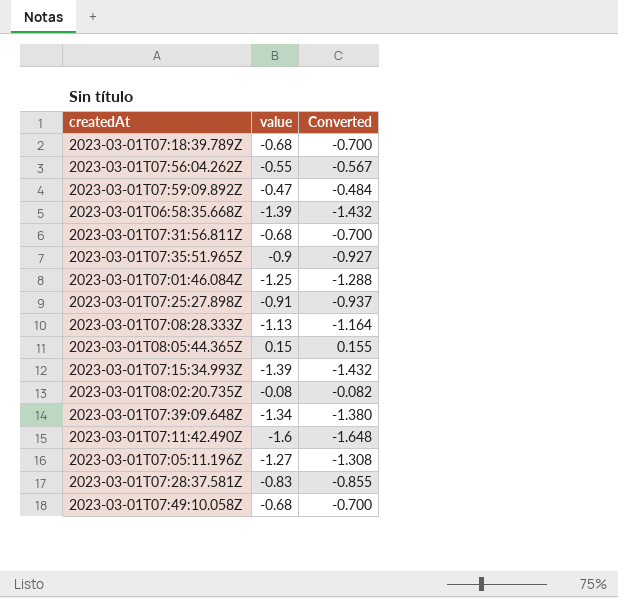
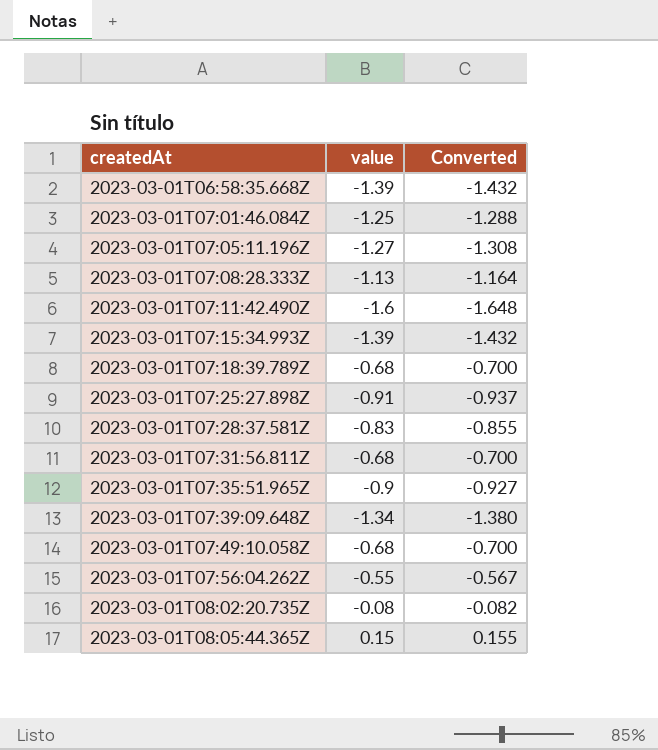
row order: none -> createdAt ascending
row 2023-03-01T07:59:09.892Z: -0.47 | -0.484 -> none

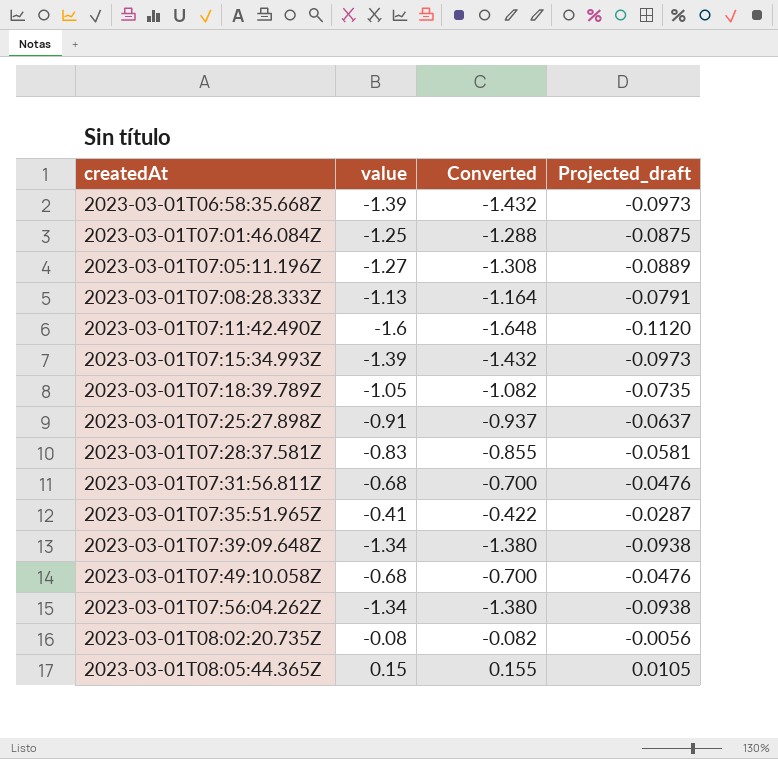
column Projected_draft | formula: none -> [value] * 0.07
2023-03-01T07:18:39.789Z | value: -0.68 -> -1.05
2023-03-01T07:18:39.789Z | Converted: -0.700 -> -1.082
2023-03-01T07:35:51.965Z | value: -0.9 -> -0.41
2023-03-01T07:35:51.965Z | Converted: -0.927 -> -0.422
2023-03-01T07:56:04.262Z | value: -0.55 -> -1.34
2023-03-01T07:56:04.262Z | Converted: -0.567 -> -1.380

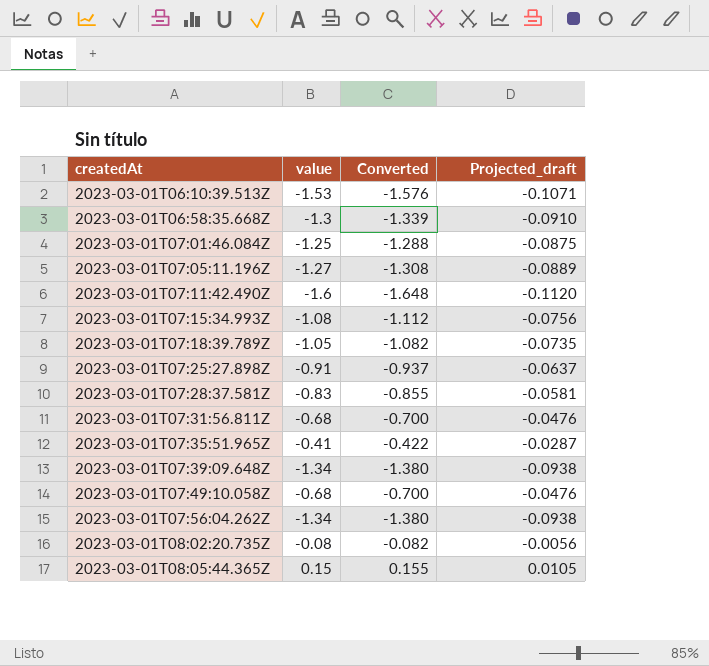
row 2023-03-01T07:08:28.333Z: -1.13 | -1.164 | -0.0791 -> none
row 2023-03-01T06:10:39.513Z: none -> -1.53 | -1.576 | -0.1071
2023-03-01T06:58:35.668Z | value: -1.39 -> -1.3
2023-03-01T06:58:35.668Z | Converted: -1.432 -> -1.339
2023-03-01T06:58:35.668Z | Projected_draft: -0.0973 -> -0.0910
2023-03-01T07:15:34.993Z | value: -1.39 -> -1.08
2023-03-01T07:15:34.993Z | Converted: -1.432 -> -1.112
2023-03-01T07:15:34.993Z | Projected_draft: -0.0973 -> -0.0756

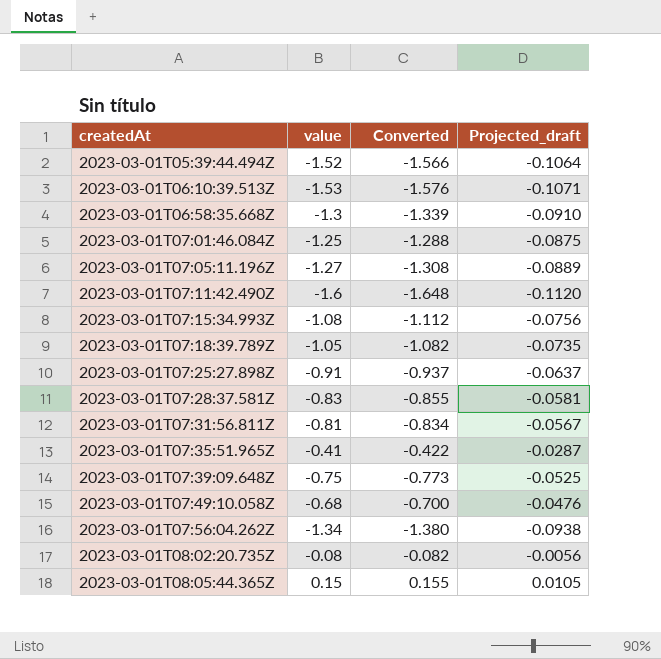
row 2023-03-01T05:39:44.494Z: none -> -1.52 | -1.566 | -0.1064
2023-03-01T07:31:56.811Z | value: -0.68 -> -0.81
2023-03-01T07:31:56.811Z | Converted: -0.700 -> -0.834
2023-03-01T07:31:56.811Z | Projected_draft: -0.0476 -> -0.0567
2023-03-01T07:39:09.648Z | value: -1.34 -> -0.75
2023-03-01T07:39:09.648Z | Converted: -1.380 -> -0.773
2023-03-01T07:39:09.648Z | Projected_draft: -0.0938 -> -0.0525

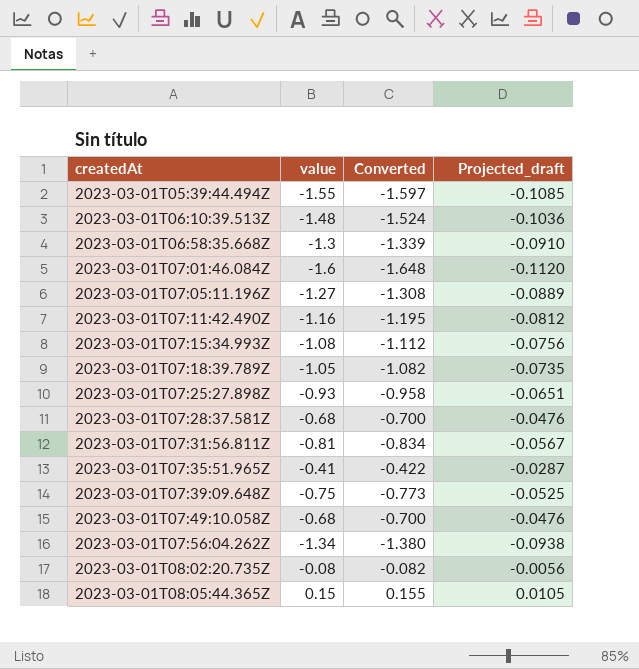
2023-03-01T05:39:44.494Z | value: -1.52 -> -1.55
2023-03-01T05:39:44.494Z | Converted: -1.566 -> -1.597
2023-03-01T05:39:44.494Z | Projected_draft: -0.1064 -> -0.1085
2023-03-01T06:10:39.513Z | value: -1.53 -> -1.48
2023-03-01T06:10:39.513Z | Converted: -1.576 -> -1.524
2023-03-01T06:10:39.513Z | Projected_draft: -0.1071 -> -0.1036
2023-03-01T07:01:46.084Z | value: -1.25 -> -1.6
2023-03-01T07:01:46.084Z | Converted: -1.288 -> -1.648
2023-03-01T07:01:46.084Z | Projected_draft: -0.0875 -> -0.1120
2023-03-01T07:11:42.490Z | value: -1.6 -> -1.16
2023-03-01T07:11:42.490Z | Converted: -1.648 -> -1.195
2023-03-01T07:11:42.490Z | Projected_draft: -0.1120 -> -0.0812
2023-03-01T07:25:27.898Z | value: -0.91 -> -0.93
2023-03-01T07:25:27.898Z | Converted: -0.937 -> -0.958
2023-03-01T07:25:27.898Z | Projected_draft: -0.0637 -> -0.0651
2023-03-01T07:28:37.581Z | value: -0.83 -> -0.68
2023-03-01T07:28:37.581Z | Converted: -0.855 -> -0.700
2023-03-01T07:28:37.581Z | Projected_draft: -0.0581 -> -0.0476

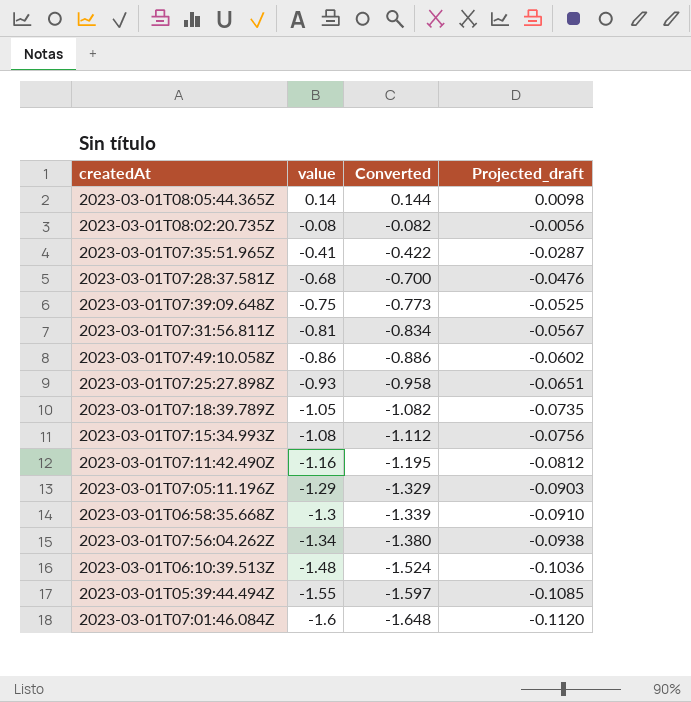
row order: createdAt ascending -> value descending
2023-03-01T08:05:44.365Z | value: 0.15 -> 0.14
2023-03-01T08:05:44.365Z | Converted: 0.155 -> 0.144
2023-03-01T08:05:44.365Z | Projected_draft: 0.0105 -> 0.0098
2023-03-01T07:49:10.058Z | value: -0.68 -> -0.86
2023-03-01T07:49:10.058Z | Converted: -0.700 -> -0.886
2023-03-01T07:49:10.058Z | Projected_draft: -0.0476 -> -0.0602
2023-03-01T07:05:11.196Z | value: -1.27 -> -1.29
2023-03-01T07:05:11.196Z | Converted: -1.308 -> -1.329
2023-03-01T07:05:11.196Z | Projected_draft: -0.0889 -> -0.0903

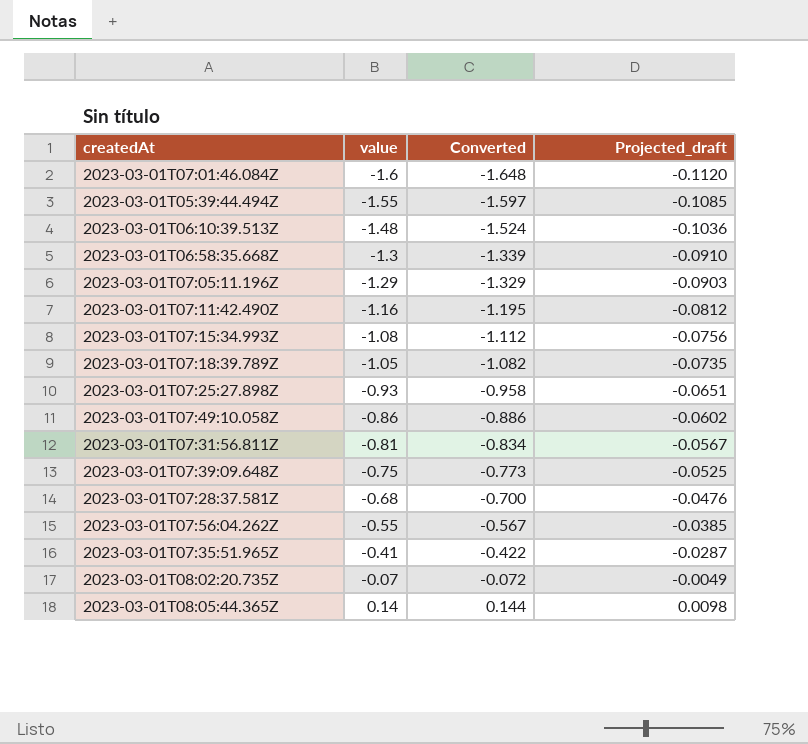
row order: value descending -> value ascending
2023-03-01T07:56:04.262Z | value: -1.34 -> -0.55
2023-03-01T07:56:04.262Z | Converted: -1.380 -> -0.567
2023-03-01T07:56:04.262Z | Projected_draft: -0.0938 -> -0.0385
2023-03-01T08:02:20.735Z | value: -0.08 -> -0.07
2023-03-01T08:02:20.735Z | Converted: -0.082 -> -0.072
2023-03-01T08:02:20.735Z | Projected_draft: -0.0056 -> -0.0049

